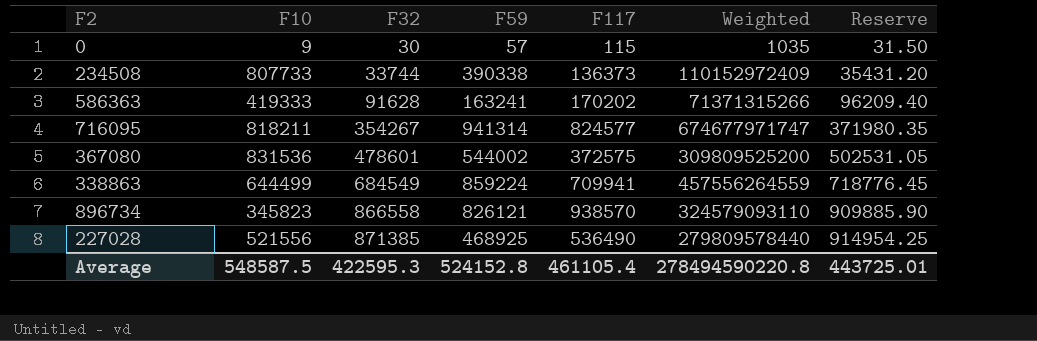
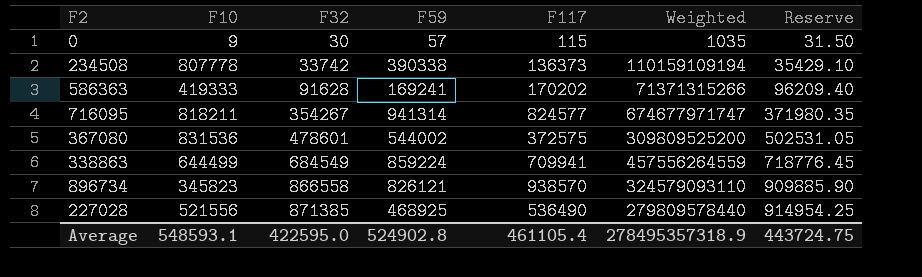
234508 | F10: 807733 -> 807778
234508 | F32: 33744 -> 33742
234508 | Weighted: 110152972409 -> 110159109194
234508 | Reserve: 35431.20 -> 35429.10
586363 | F59: 163241 -> 169241
Average | F10: 548587.5 -> 548593.1
Average | F32: 422595.3 -> 422595.0
Average | F59: 524152.8 -> 524902.8
Average | Weighted: 278494590220.8 -> 278495357318.9
Average | Reserve: 443725.01 -> 443724.75

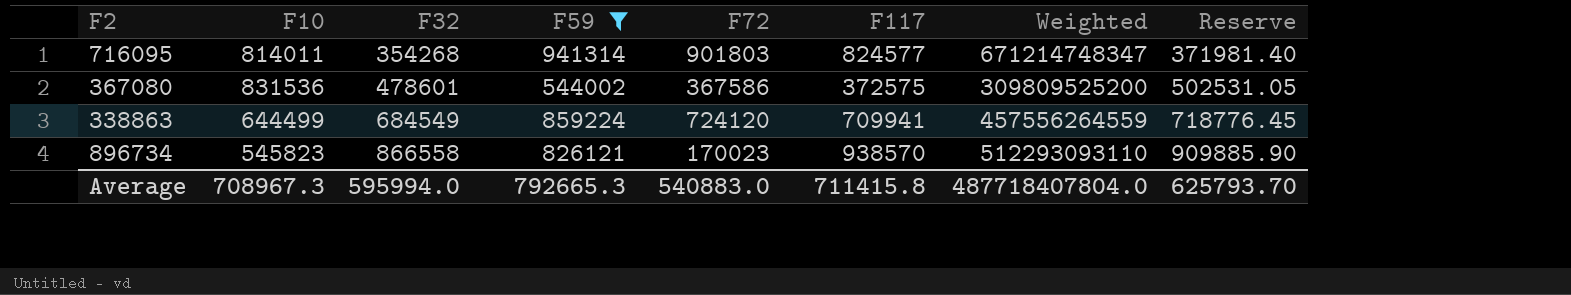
filter: none -> F59 >= 544002
column F72 | position: none -> 5
716095 | F10: 818211 -> 814011
716095 | F32: 354267 -> 354268
716095 | Weighted: 674677971747 -> 671214748347
716095 | Reserve: 371980.35 -> 371981.40
896734 | F10: 345823 -> 545823
896734 | Weighted: 324579093110 -> 512293093110
Average | F10: 548593.1 -> 708967.3
Average | F32: 422595.0 -> 595994.0
Average | F59: 524902.8 -> 792665.3
Average | F117: 461105.4 -> 711415.8
Average | Weighted: 278495357318.9 -> 487718407804.0
Average | Reserve: 443724.75 -> 625793.70

